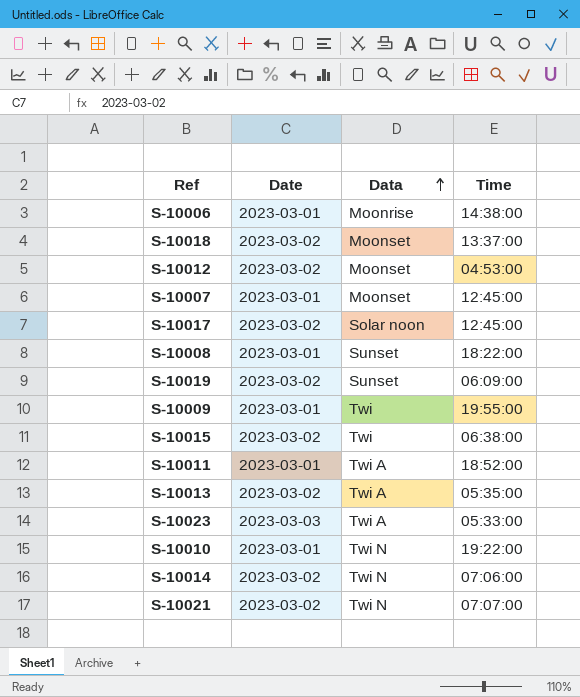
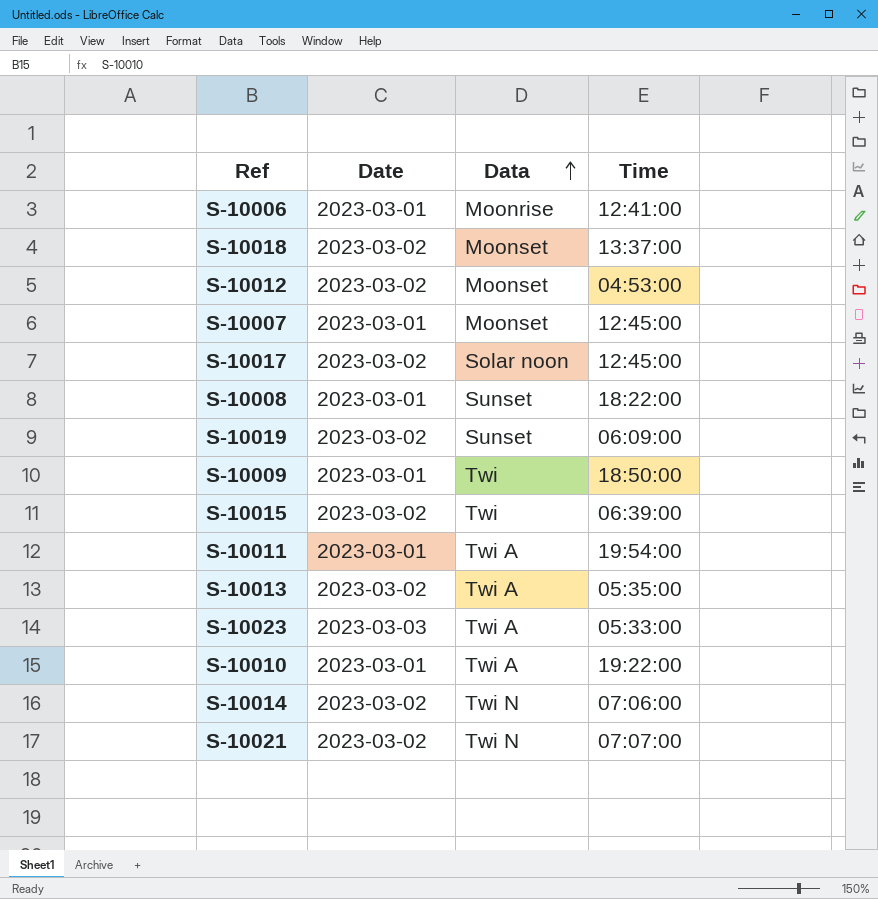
S-10006 | Time: 14:38:00 -> 12:41:00
S-10009 | Time: 19:55:00 -> 18:50:00
S-10015 | Time: 06:38:00 -> 06:39:00
S-10011 | Time: 18:52:00 -> 19:54:00
S-10010 | Data: Twi N -> Twi A

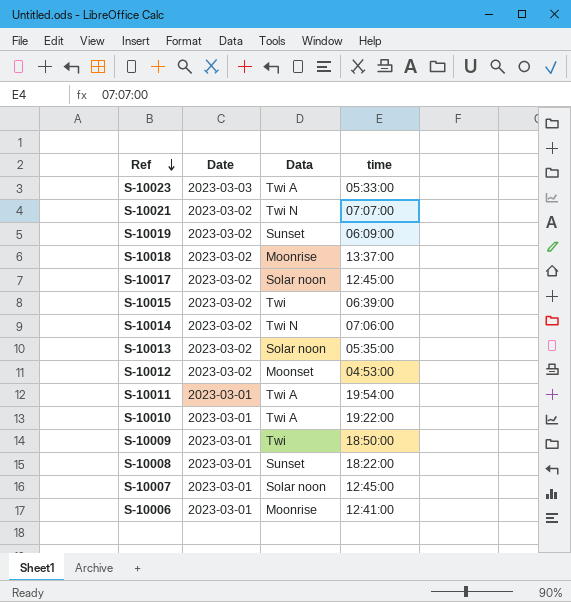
row order: Data ascending -> Ref descending
column name: Time -> time
S-10018 | Data: Moonset -> Moonrise
S-10013 | Data: Twi A -> Solar noon
S-10007 | Data: Moonset -> Solar noon

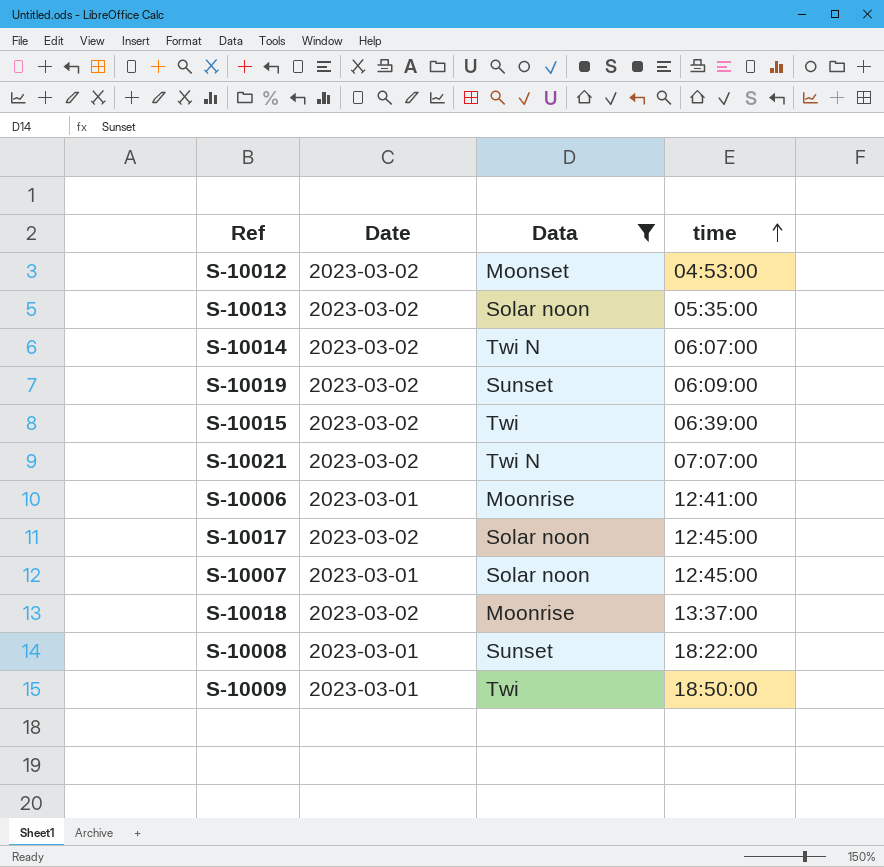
filter: none -> Data != Twi A
row order: Ref descending -> time ascending
S-10014 | time: 07:06:00 -> 06:07:00

